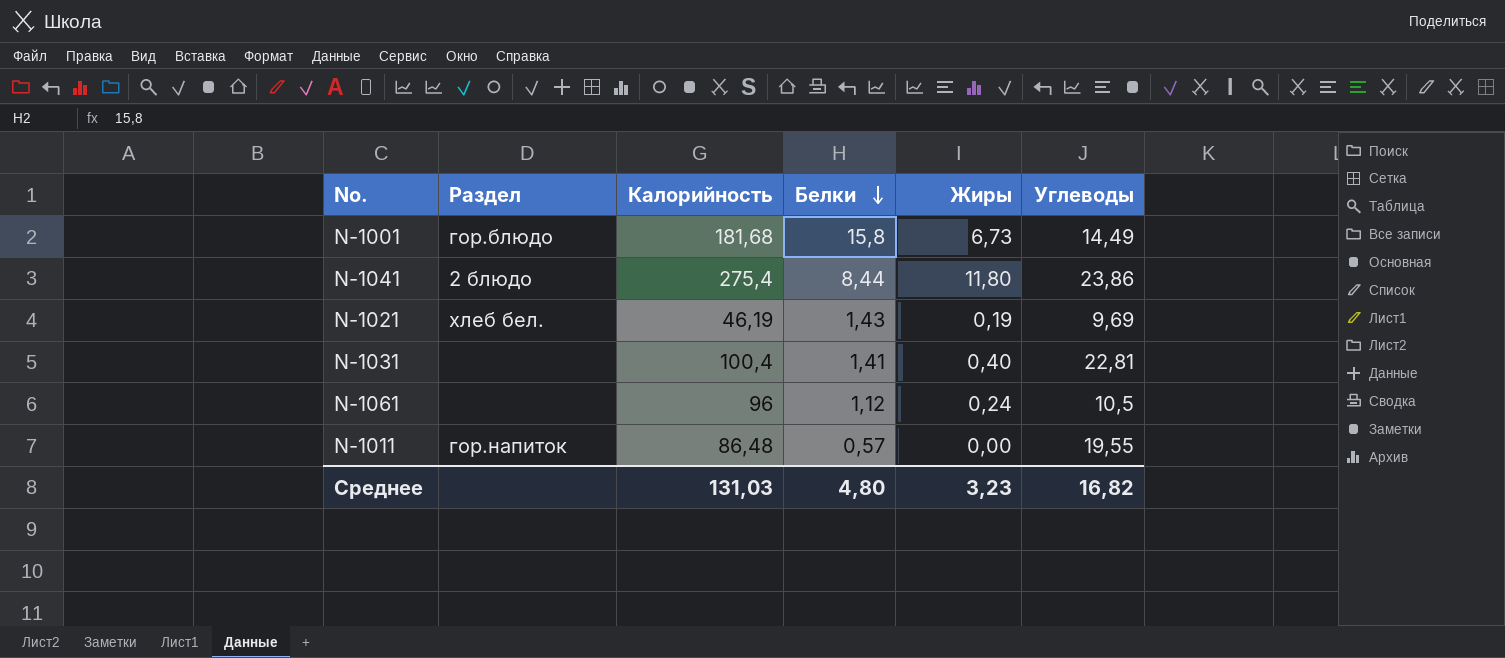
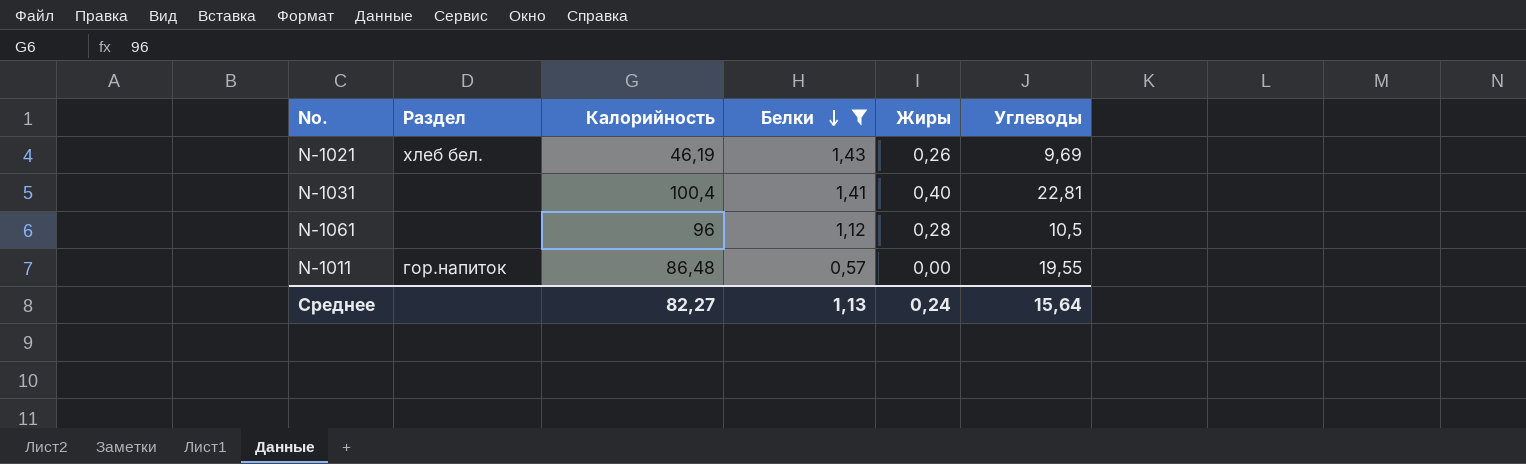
filter: none -> Белки <= 1,43
N-1021 | Жиры: 0,19 -> 0,26
N-1061 | Жиры: 0,24 -> 0,28
Среднее | Калорийность: 131,03 -> 82,27
Среднее | Белки: 4,80 -> 1,13
Среднее | Жиры: 3,23 -> 0,24
Среднее | Углеводы: 16,82 -> 15,64

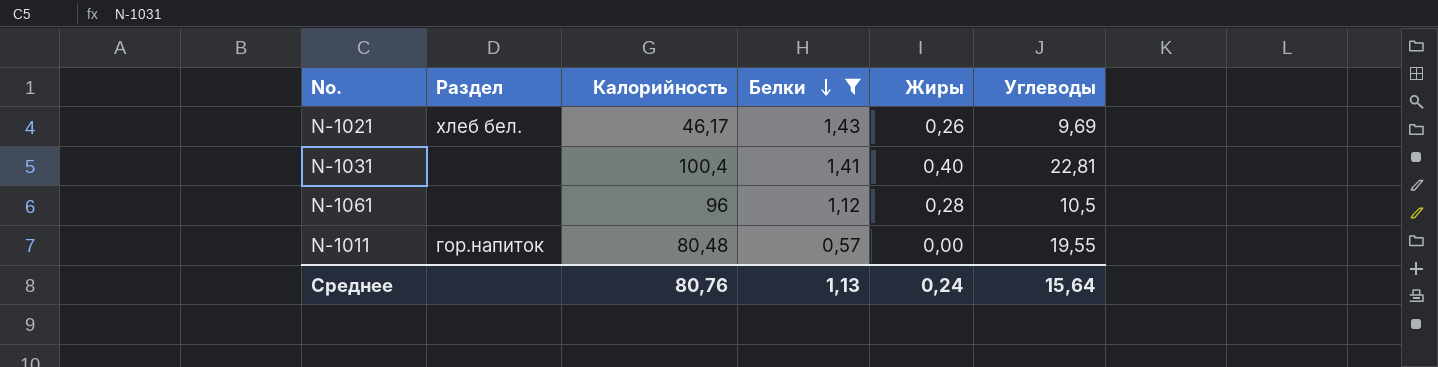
N-1021 | Калорийность: 46,19 -> 46,17
N-1011 | Калорийность: 86,48 -> 80,48
Среднее | Калорийность: 82,27 -> 80,76

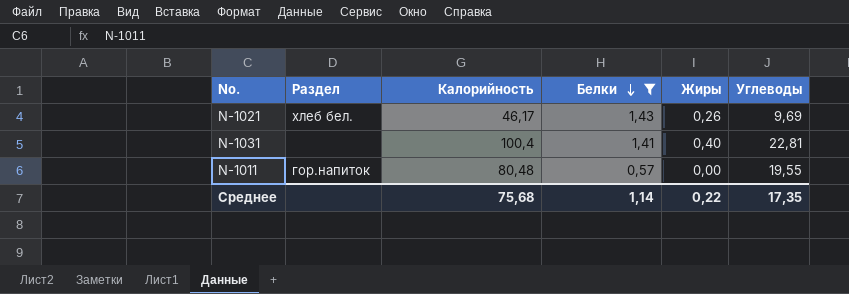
row N-1061: none | 96 | 1,12 | 0,28 | 10,5 -> none
Среднее | Калорийность: 80,76 -> 75,68
Среднее | Белки: 1,13 -> 1,14
Среднее | Жиры: 0,24 -> 0,22
Среднее | Углеводы: 15,64 -> 17,35

